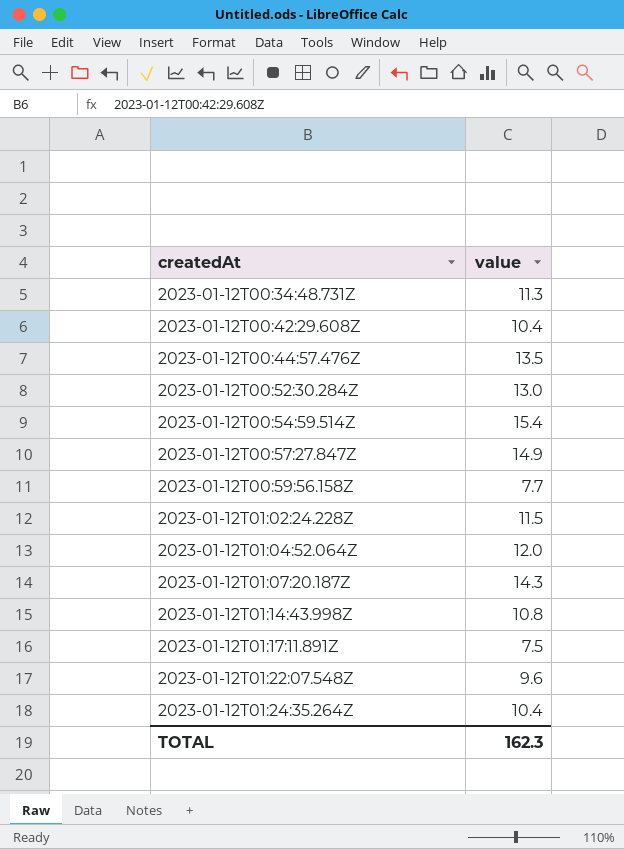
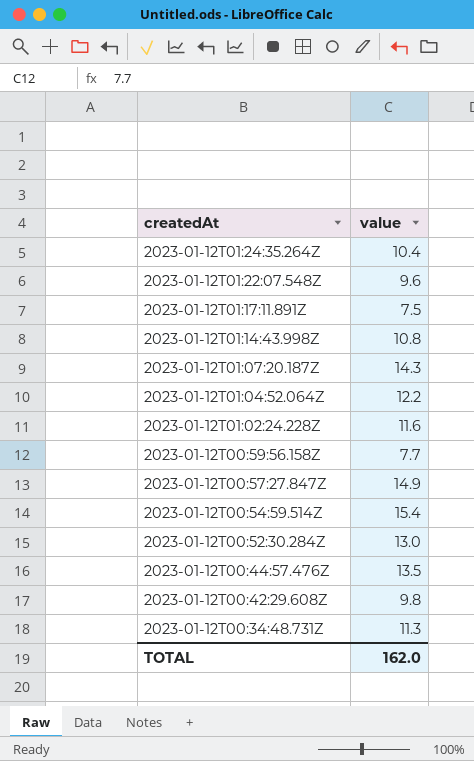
row order: createdAt ascending -> createdAt descending
2023-01-12T01:04:52.064Z | value: 12.0 -> 12.2
2023-01-12T01:02:24.228Z | value: 11.5 -> 11.6
2023-01-12T00:42:29.608Z | value: 10.4 -> 9.8
TOTAL | value: 162.3 -> 162.0

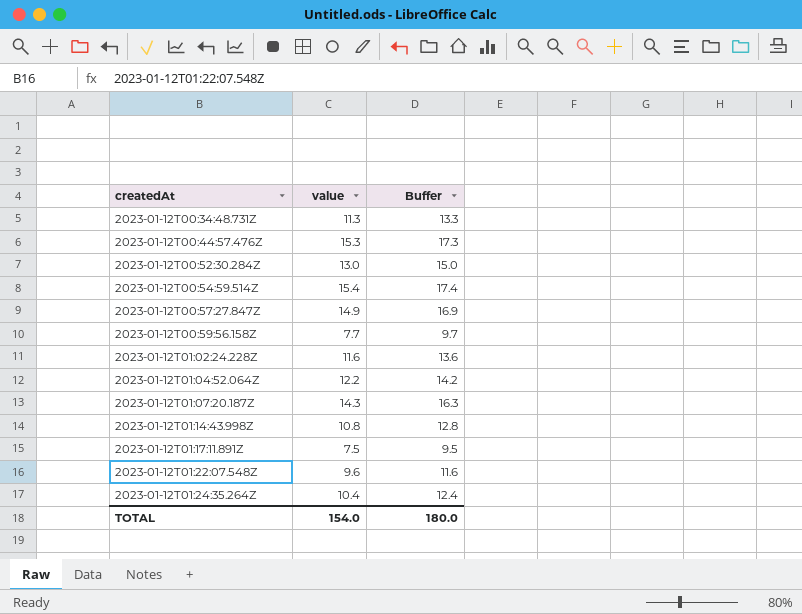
row order: createdAt descending -> createdAt ascending
column Buffer | formula: none -> [value] + 2
row 2023-01-12T00:42:29.608Z: 9.8 -> none
2023-01-12T00:44:57.476Z | value: 13.5 -> 15.3
TOTAL | value: 162.0 -> 154.0

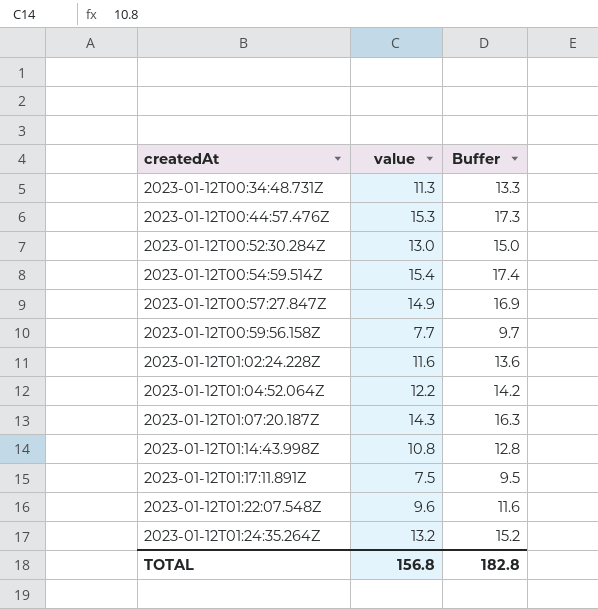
2023-01-12T01:24:35.264Z | value: 10.4 -> 13.2
2023-01-12T01:24:35.264Z | Buffer: 12.4 -> 15.2
TOTAL | value: 154.0 -> 156.8
TOTAL | Buffer: 180.0 -> 182.8

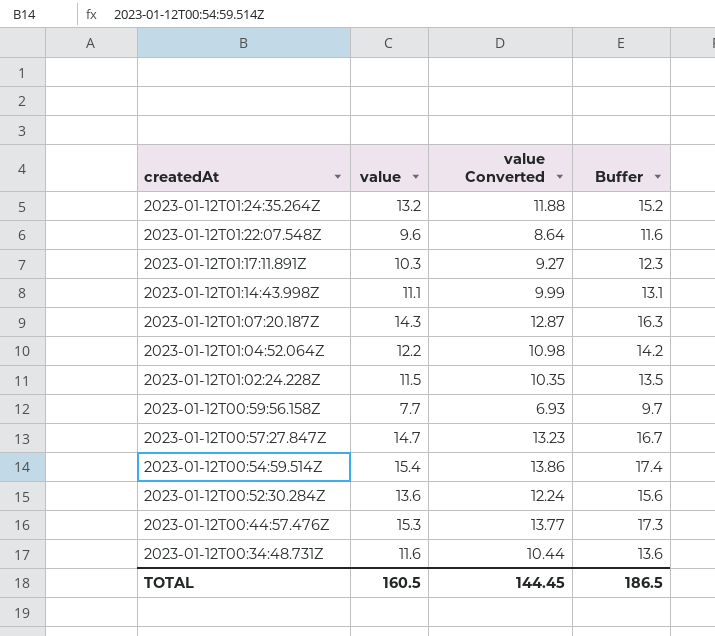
row order: createdAt ascending -> createdAt descending
column value Converted | formula: none -> [value] * 0.9
2023-01-12T01:17:11.891Z | value: 7.5 -> 10.3
2023-01-12T01:17:11.891Z | Buffer: 9.5 -> 12.3
2023-01-12T01:14:43.998Z | value: 10.8 -> 11.1
2023-01-12T01:14:43.998Z | Buffer: 12.8 -> 13.1
2023-01-12T01:02:24.228Z | value: 11.6 -> 11.5
2023-01-12T01:02:24.228Z | Buffer: 13.6 -> 13.5
2023-01-12T00:57:27.847Z | value: 14.9 -> 14.7
2023-01-12T00:57:27.847Z | Buffer: 16.9 -> 16.7
2023-01-12T00:52:30.284Z | value: 13.0 -> 13.6
2023-01-12T00:52:30.284Z | Buffer: 15.0 -> 15.6
2023-01-12T00:34:48.731Z | value: 11.3 -> 11.6
2023-01-12T00:34:48.731Z | Buffer: 13.3 -> 13.6
TOTAL | value: 156.8 -> 160.5
TOTAL | Buffer: 182.8 -> 186.5

